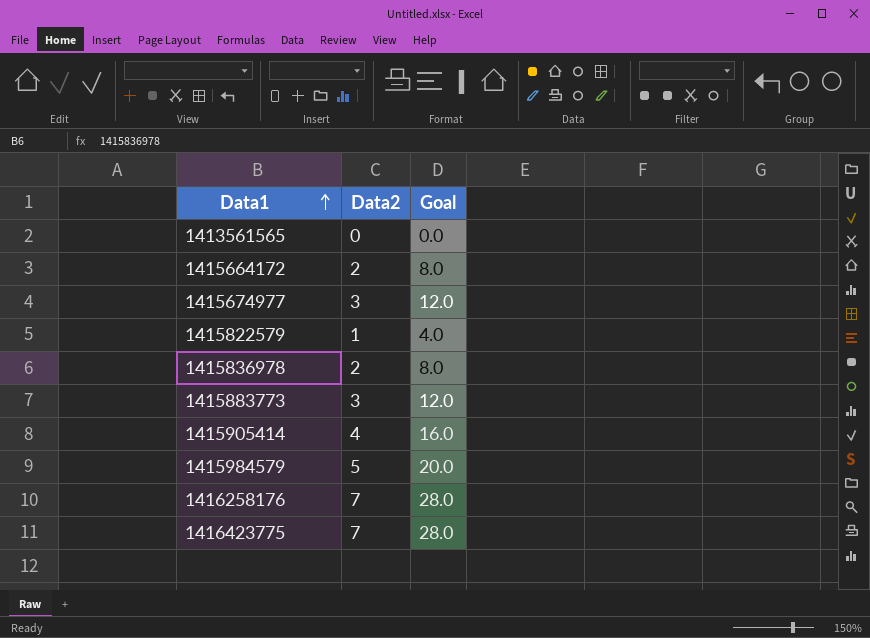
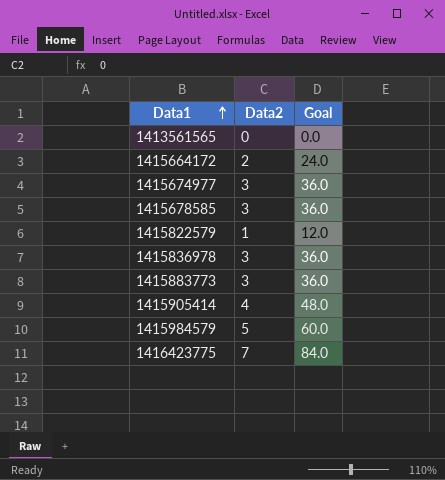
column Goal | formula: [Data2] * 4 -> [Data2] * 12
row 1416258176: 7 | 28.0 -> none
row 1415678585: none -> 3 | 36.0
1415836978 | Data2: 2 -> 3

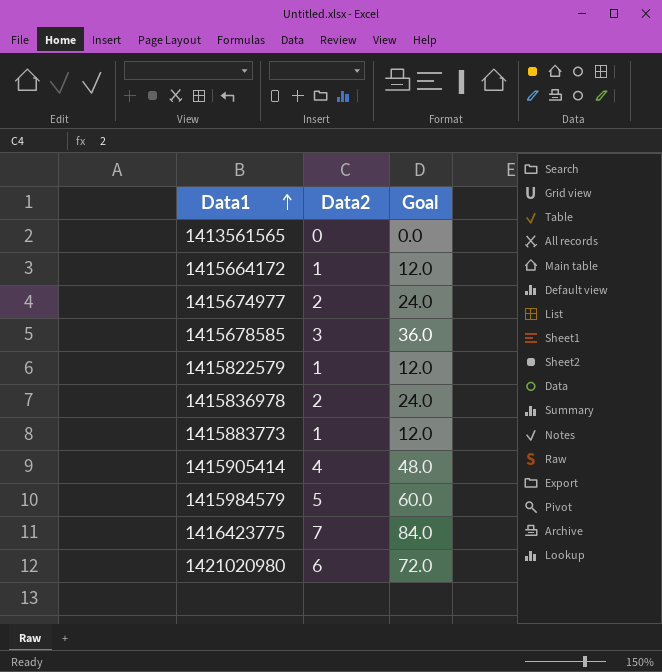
1415664172 | Data2: 2 -> 1
1415664172 | Goal: 24.0 -> 12.0
1415674977 | Data2: 3 -> 2
1415674977 | Goal: 36.0 -> 24.0
1415836978 | Data2: 3 -> 2
1415836978 | Goal: 36.0 -> 24.0
1415883773 | Data2: 3 -> 1
1415883773 | Goal: 36.0 -> 12.0
row 1421020980: none -> 6 | 72.0

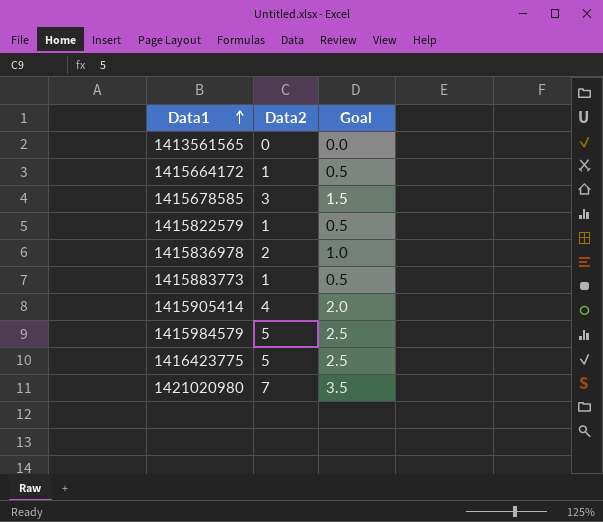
column Goal | formula: [Data2] * 12 -> [Data2] * 0.5
row 1415674977: 2 | 24.0 -> none
1416423775 | Data2: 7 -> 5
1421020980 | Data2: 6 -> 7

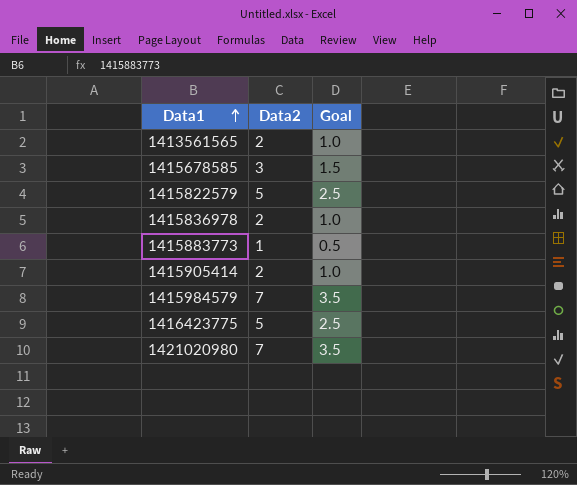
row 1415664172: 1 | 0.5 -> none
1413561565 | Data2: 0 -> 2
1413561565 | Goal: 0.0 -> 1.0
1415822579 | Data2: 1 -> 5
1415822579 | Goal: 0.5 -> 2.5
1415905414 | Data2: 4 -> 2
1415905414 | Goal: 2.0 -> 1.0
1415984579 | Data2: 5 -> 7
1415984579 | Goal: 2.5 -> 3.5

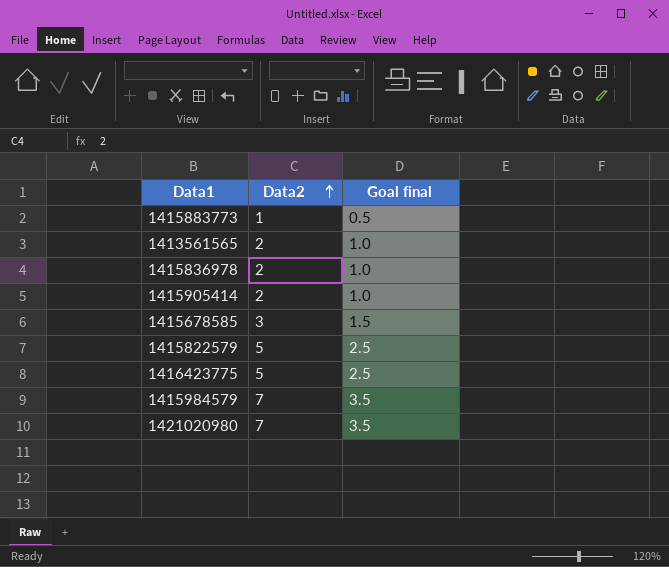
row order: Data1 ascending -> Data2 ascending
column name: Goal -> Goal final

